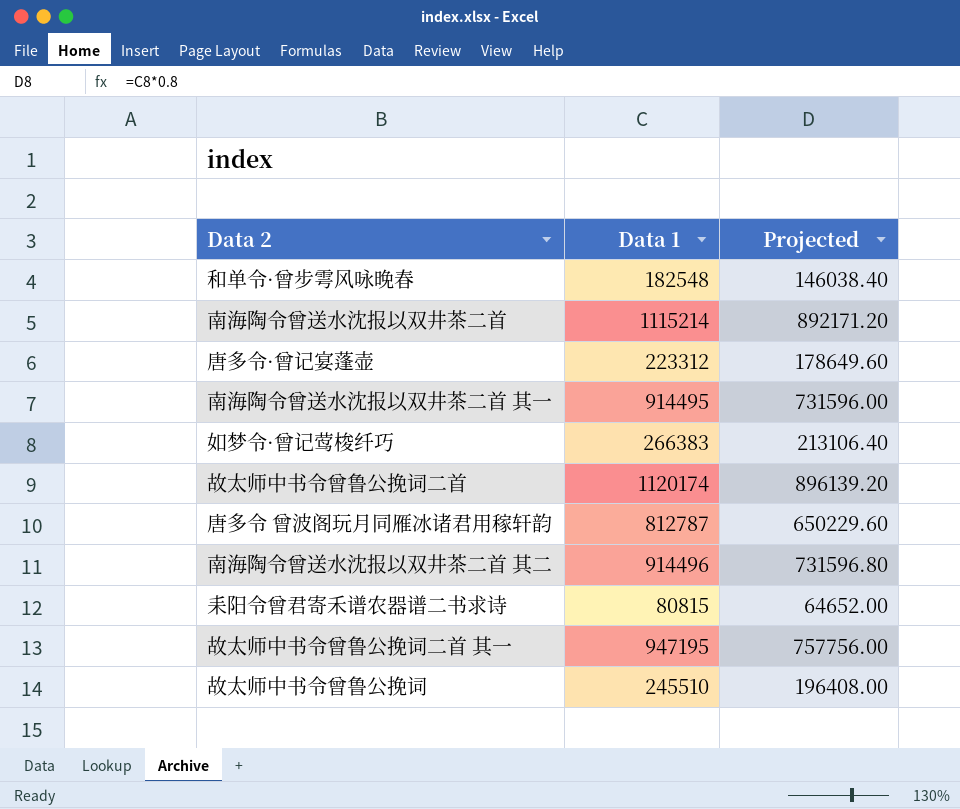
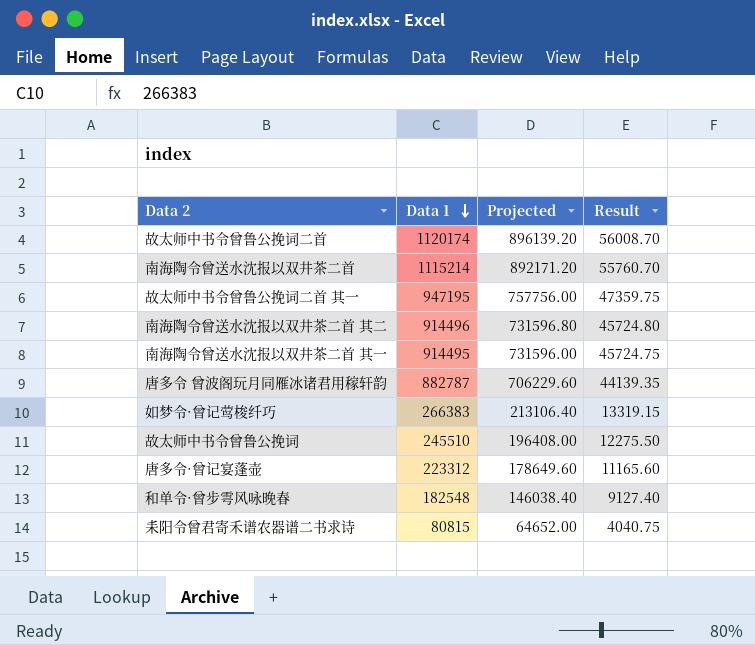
row order: none -> Data 1 descending
column Result | formula: none -> [Data 1] * 0.05
唐多令 曾波阁玩月同雁冰诸君用稼轩韵 | Data 1: 812787 -> 882787
唐多令 曾波阁玩月同雁冰诸君用稼轩韵 | Projected: 650229.60 -> 706229.60

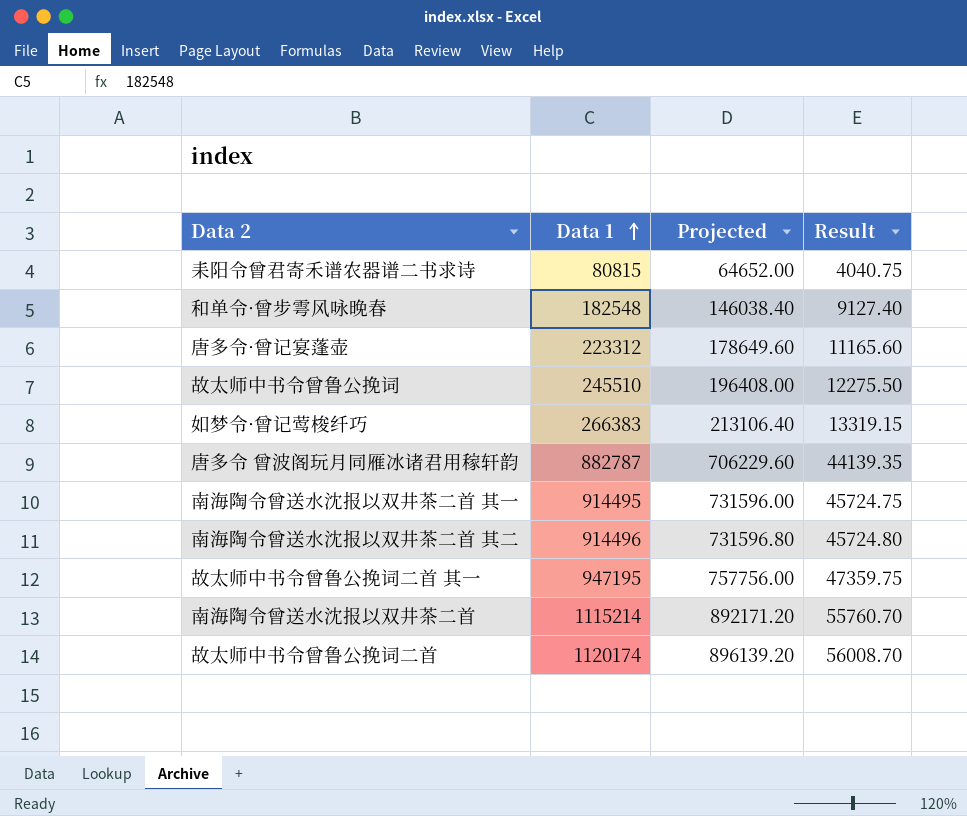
row order: Data 1 descending -> Data 1 ascending

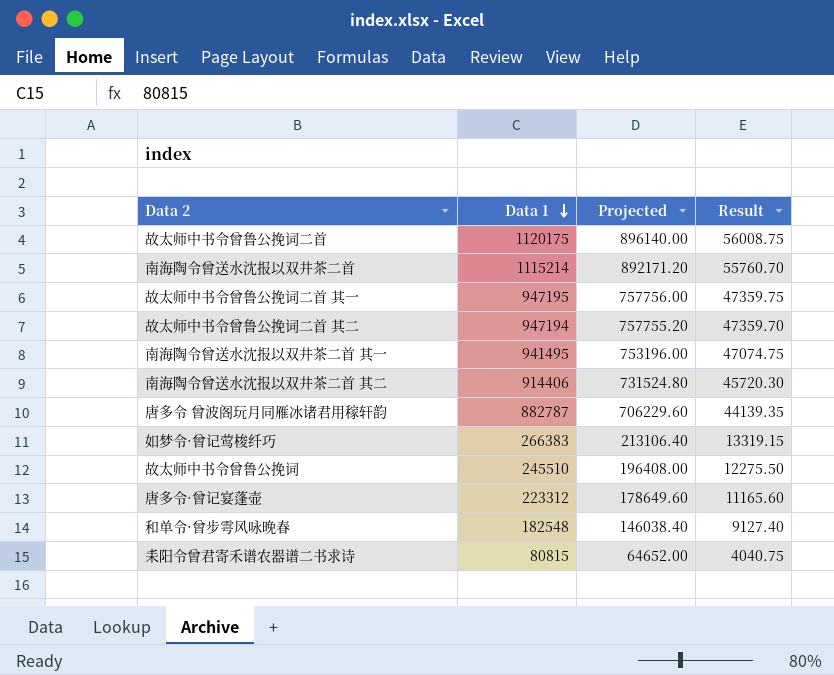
row order: Data 1 ascending -> Data 1 descending
故太师中书令曾鲁公挽词二首 | Data 1: 1120174 -> 1120175
故太师中书令曾鲁公挽词二首 | Projected: 896139.20 -> 896140.00
故太师中书令曾鲁公挽词二首 | Result: 56008.70 -> 56008.75
row 故太师中书令曾鲁公挽词二首 其二: none -> 947194 | 757755.20 | 47359.70
南海陶令曾送水沈报以双井茶二首 其一 | Data 1: 914495 -> 941495
南海陶令曾送水沈报以双井茶二首 其一 | Projected: 731596.00 -> 753196.00
南海陶令曾送水沈报以双井茶二首 其一 | Result: 45724.75 -> 47074.75
南海陶令曾送水沈报以双井茶二首 其二 | Data 1: 914496 -> 914406
南海陶令曾送水沈报以双井茶二首 其二 | Projected: 731596.80 -> 731524.80
南海陶令曾送水沈报以双井茶二首 其二 | Result: 45724.80 -> 45720.30

